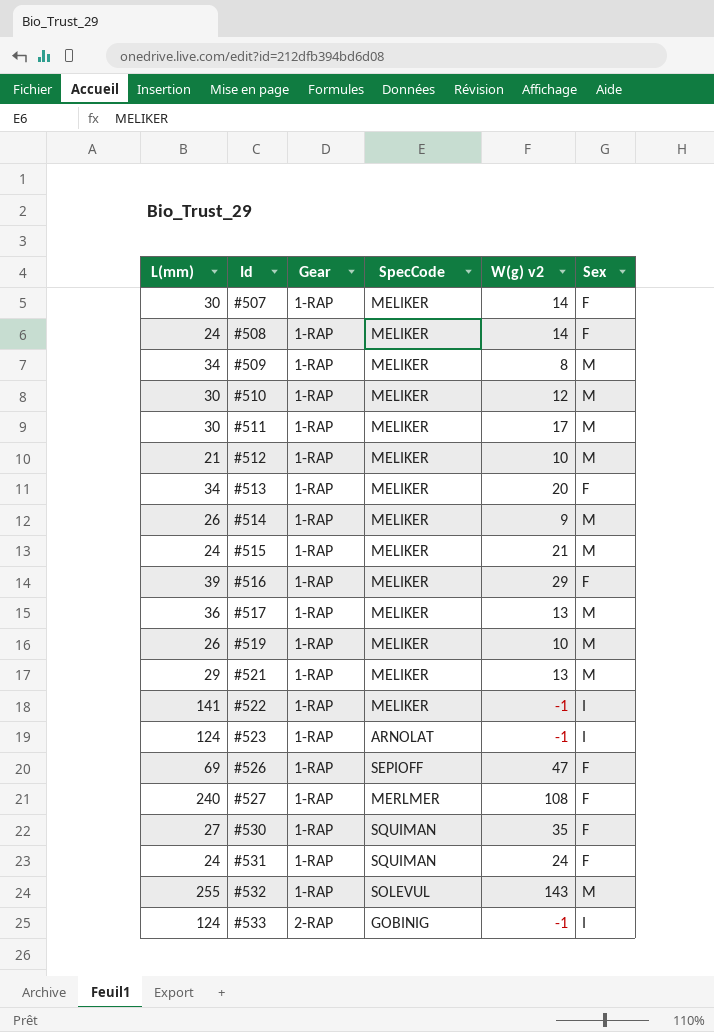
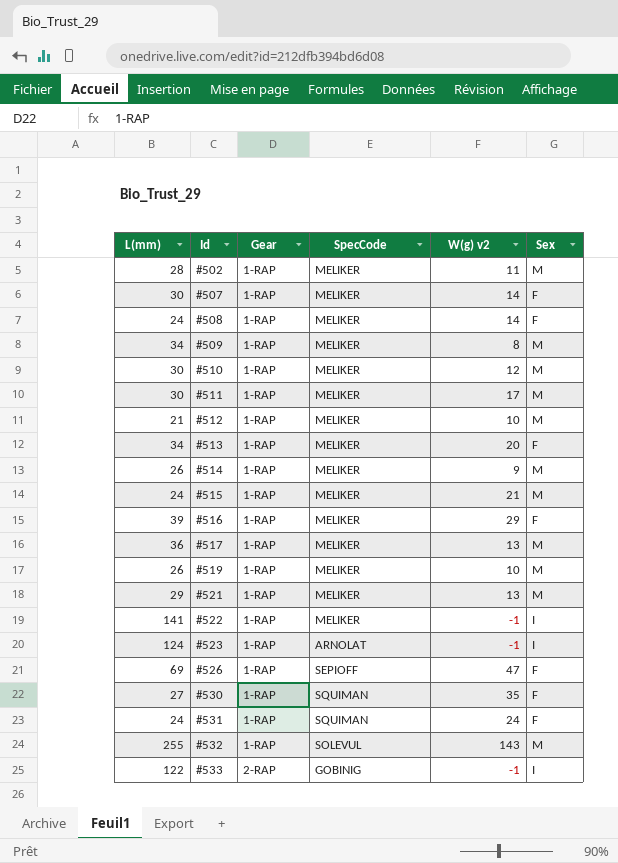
row #527: 240 | 1-RAP | MERLMER | 108 | F -> none
row #502: none -> 28 | 1-RAP | MELIKER | 11 | M
#533 | L(mm): 124 -> 122

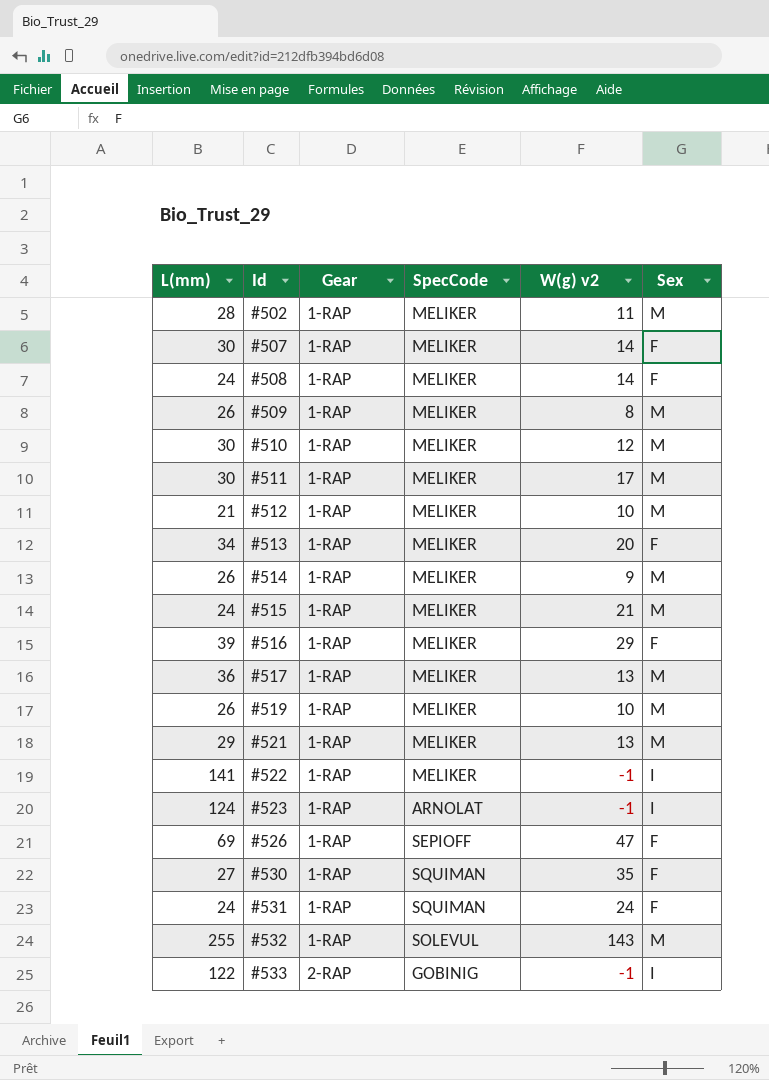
#509 | L(mm): 34 -> 26

